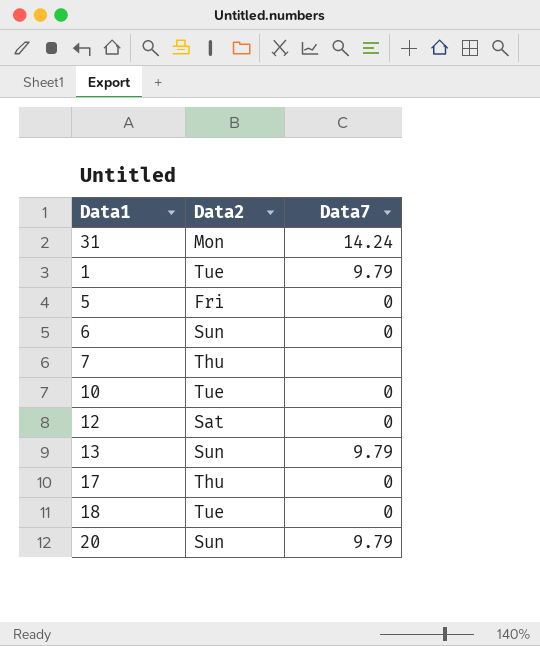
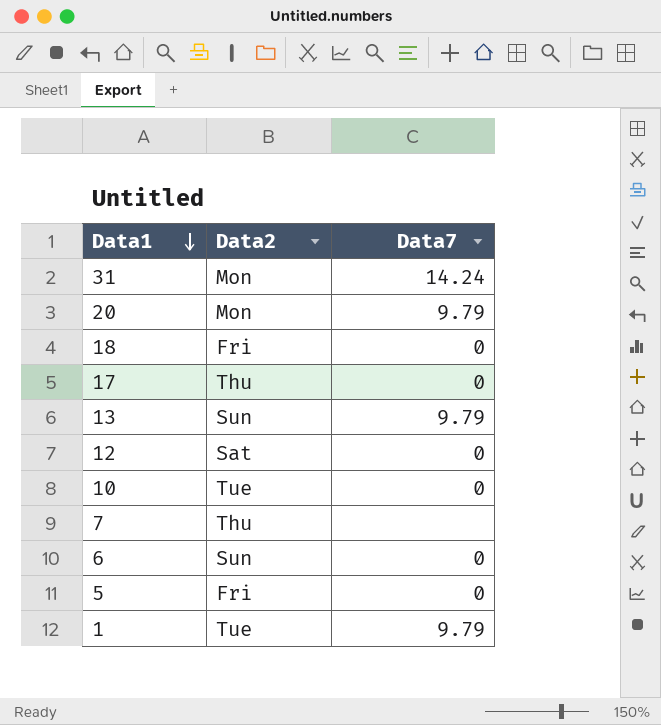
row order: none -> Data1 descending
20 | Data2: Sun -> Mon
18 | Data2: Tue -> Fri

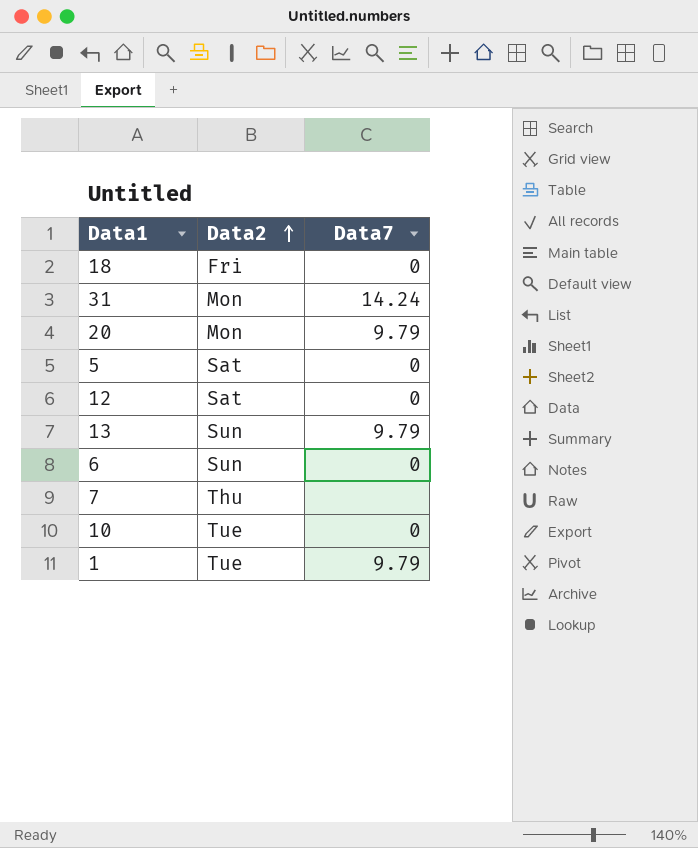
row order: Data1 descending -> Data2 ascending
row 17: Thu | 0 -> none
5 | Data2: Fri -> Sat

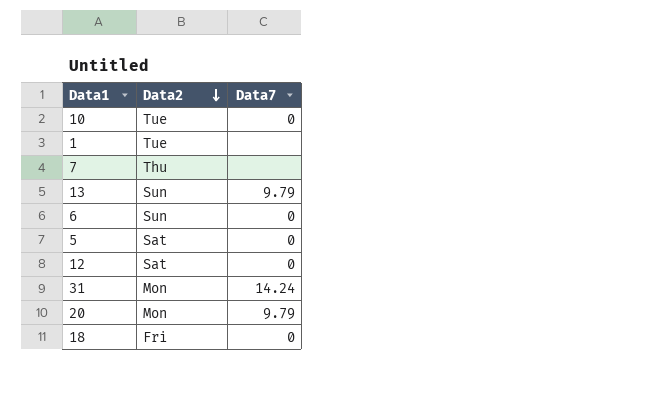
row order: Data2 ascending -> Data2 descending
1 | Data7: 9.79 -> none

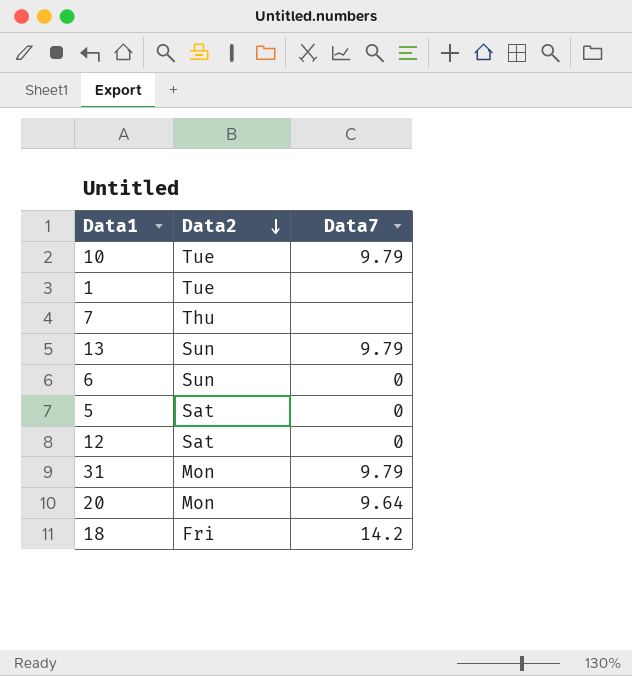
10 | Data7: 0 -> 9.79
31 | Data7: 14.24 -> 9.79
20 | Data7: 9.79 -> 9.64
18 | Data7: 0 -> 14.2

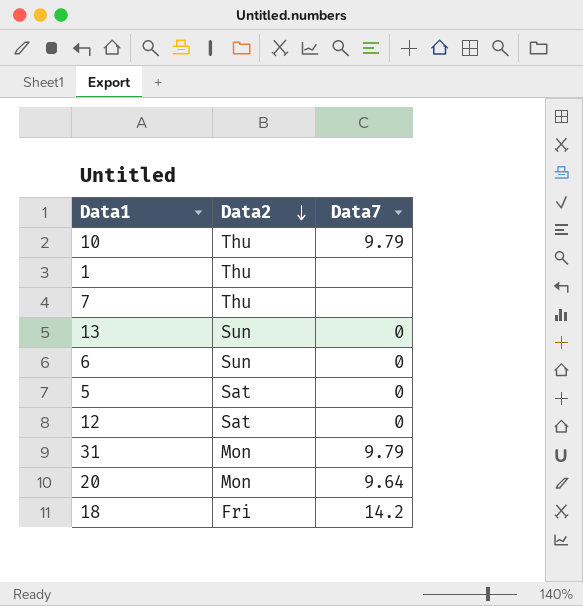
10 | Data2: Tue -> Thu
1 | Data2: Tue -> Thu
13 | Data7: 9.79 -> 0

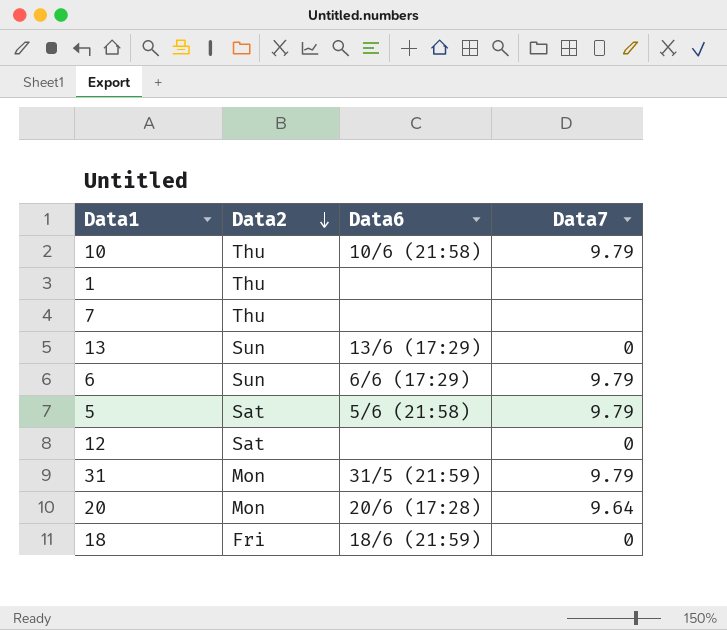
column Data6 | position: none -> 3
6 | Data7: 0 -> 9.79
5 | Data7: 0 -> 9.79
18 | Data7: 14.2 -> 0

